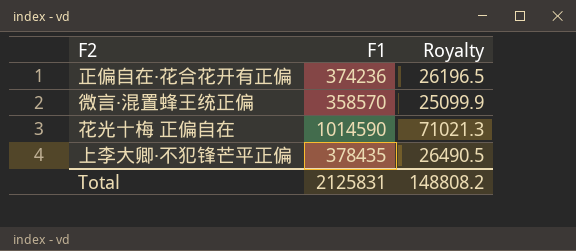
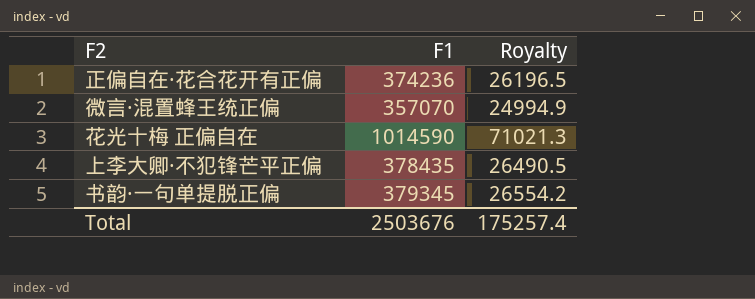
微言·混置蜂王统正偏 | F1: 358570 -> 357070
微言·混置蜂王统正偏 | Royalty: 25099.9 -> 24994.9
row 书韵·一句单提脱正偏: none -> 379345 | 26554.2
Total | F1: 2125831 -> 2503676
Total | Royalty: 148808.2 -> 175257.4

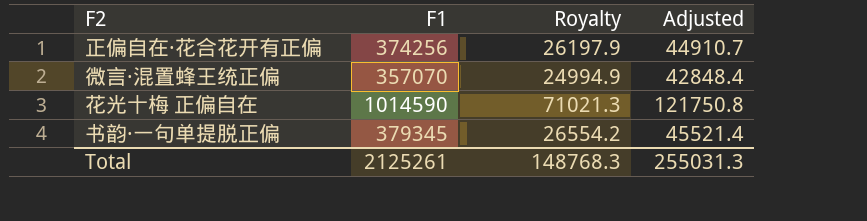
column Adjusted | formula: none -> [F1] * 0.12
row 上李大卿·不犯锋芒平正偏: 378435 | 26490.5 -> none
正偏自在·花合花开有正偏 | F1: 374236 -> 374256
正偏自在·花合花开有正偏 | Royalty: 26196.5 -> 26197.9
Total | F1: 2503676 -> 2125261
Total | Royalty: 175257.4 -> 148768.3

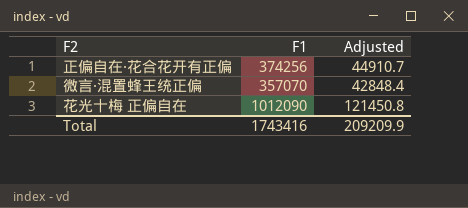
column Royalty | formula: [F1] * 0.07 -> none
row 书韵·一句单提脱正偏: 379345 | 26554.2 | 45521.4 -> none
花光十梅 正偏自在 | F1: 1014590 -> 1012090
花光十梅 正偏自在 | Adjusted: 121750.8 -> 121450.8
Total | F1: 2125261 -> 1743416
Total | Adjusted: 255031.3 -> 209209.9

